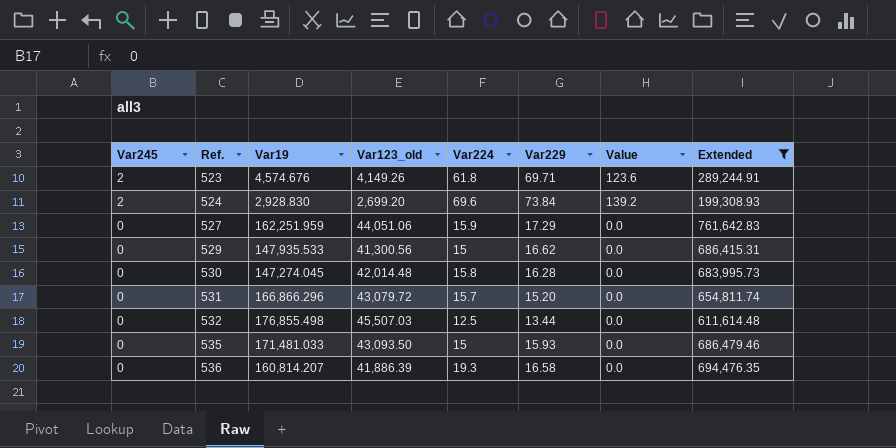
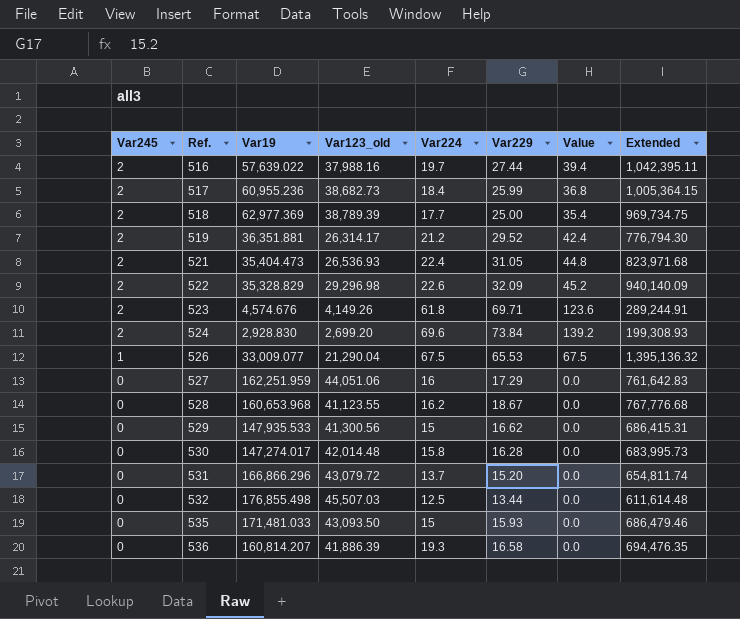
filter: Extended <= 761,642.83 -> none
527 | Var224: 15.9 -> 16
530 | Var19: 147,274.045 -> 147,274.017
531 | Var224: 15.7 -> 13.7

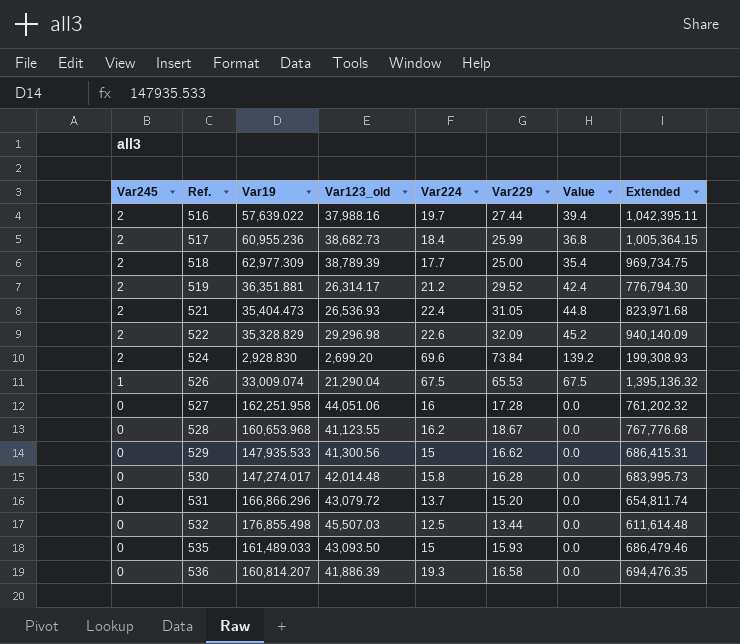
row 523: 2 | 4,574.676 | 4,149.26 | 61.8 | 69.71 | 123.6 | 289,244.91 -> none
518 | Var19: 62,977.369 -> 62,977.309
526 | Var19: 33,009.077 -> 33,009.074
527 | Var19: 162,251.959 -> 162,251.958
527 | Var229: 17.29 -> 17.28
527 | Extended: 761,642.83 -> 761,202.32
535 | Var19: 171,481.033 -> 161,489.033

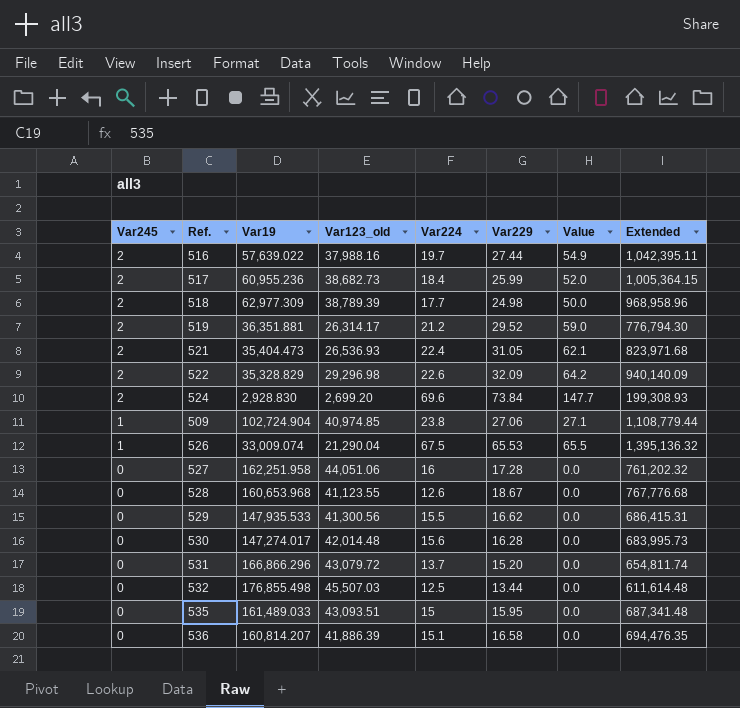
column Value | formula: [Var245] * [Var224] -> [Var245] * [Var229]
518 | Var229: 25.00 -> 24.98
518 | Extended: 969,734.75 -> 968,958.96
row 509: none -> 1 | 102,724.904 | 40,974.85 | 23.8 | 27.06 | 27.1 | 1,108,779.44
528 | Var224: 16.2 -> 12.6
529 | Var224: 15 -> 15.5
530 | Var224: 15.8 -> 15.6
535 | Var123_old: 43,093.50 -> 43,093.51
535 | Var229: 15.93 -> 15.95
535 | Extended: 686,479.46 -> 687,341.48
536 | Var224: 19.3 -> 15.1

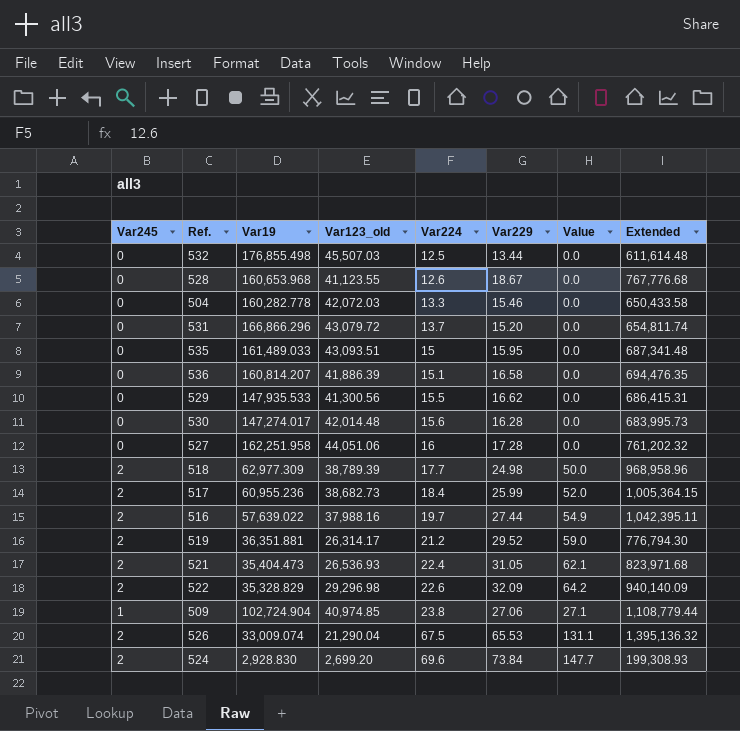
row order: Var245 descending -> Var224 ascending
row 504: none -> 0 | 160,282.778 | 42,072.03 | 13.3 | 15.46 | 0.0 | 650,433.58
526 | Var245: 1 -> 2
526 | Value: 65.5 -> 131.1

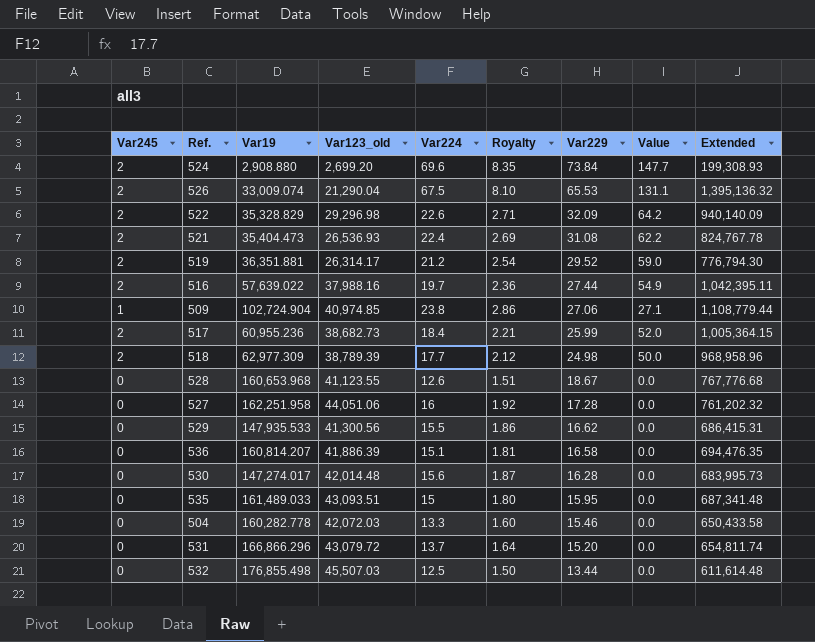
row order: Var224 ascending -> Var229 descending
column Royalty | formula: none -> [Var224] * 0.12
524 | Var19: 2,928.830 -> 2,908.880
521 | Var229: 31.05 -> 31.08
521 | Value: 62.1 -> 62.2
521 | Extended: 823,971.68 -> 824,767.78

